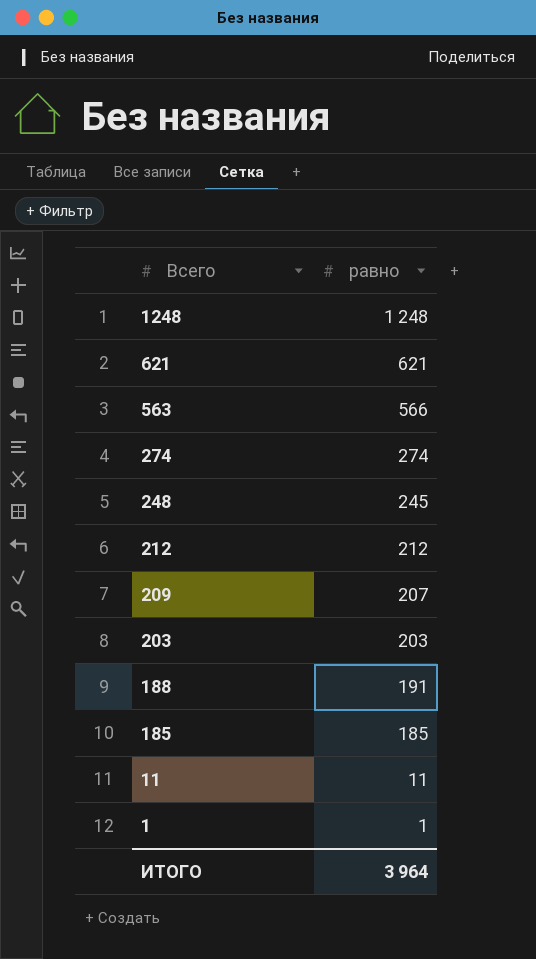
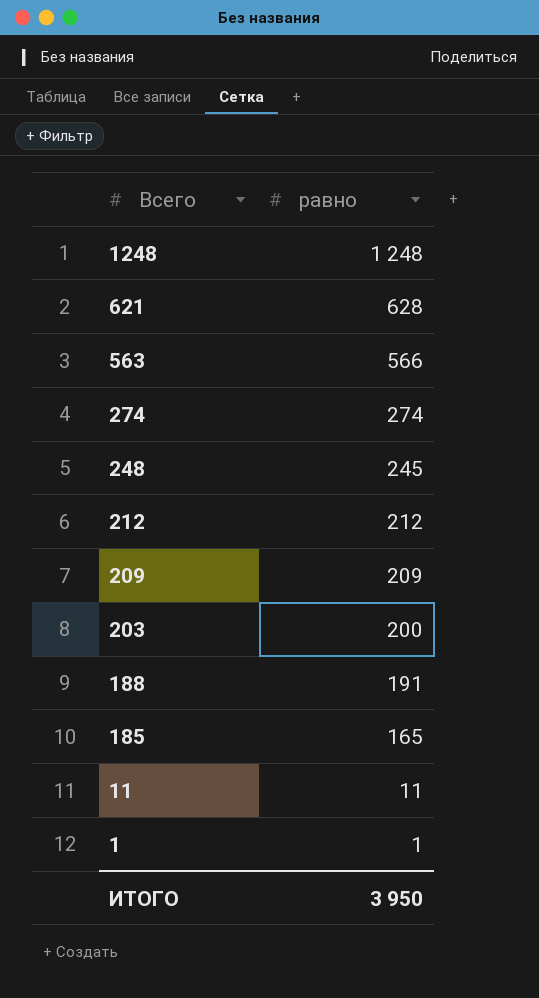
621 | равно: 621 -> 628
209 | равно: 207 -> 209
203 | равно: 203 -> 200
185 | равно: 185 -> 165
ИТОГО | равно: 3 964 -> 3 950

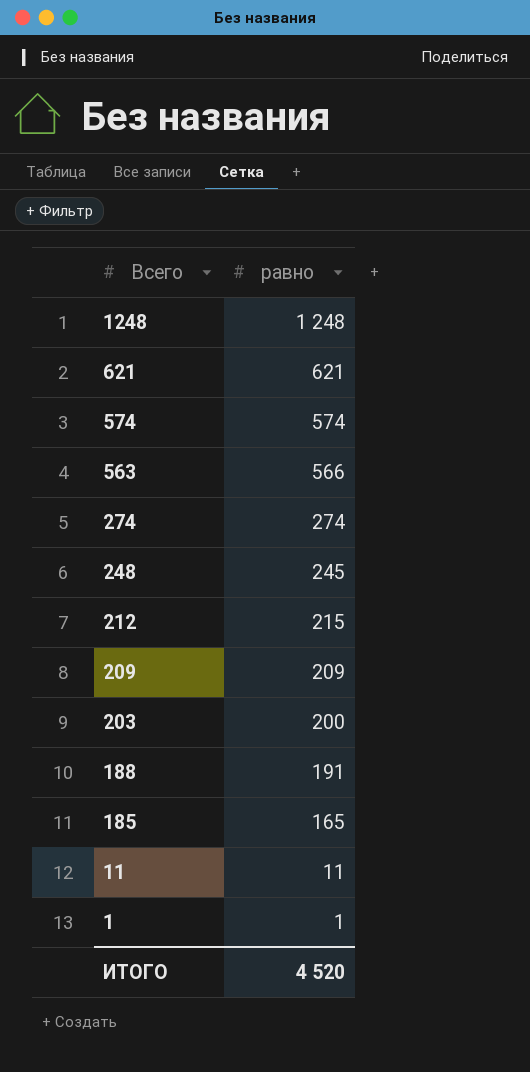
621 | равно: 628 -> 621
row 574: none -> 574
212 | равно: 212 -> 215
ИТОГО | равно: 3 950 -> 4 520

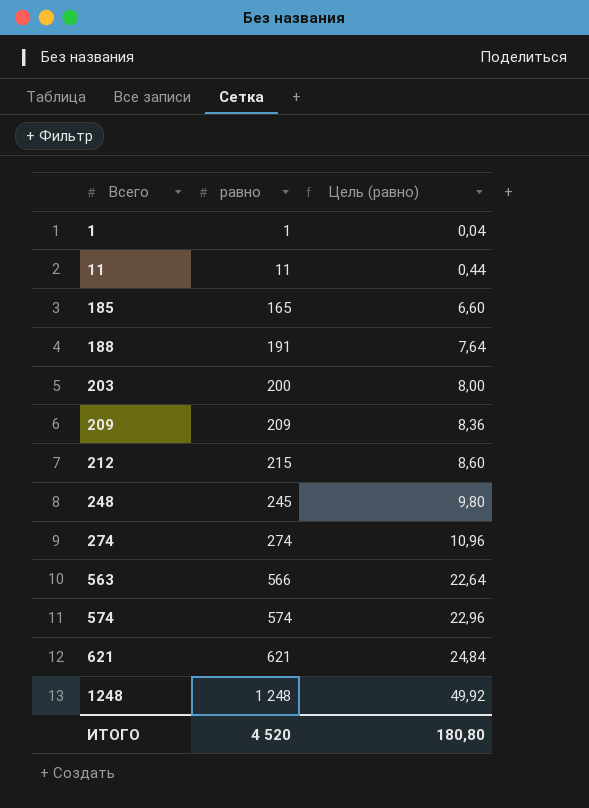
row order: Всего descending -> Всего ascending
column Цель (равно) | formula: none -> [равно] * 0,04

